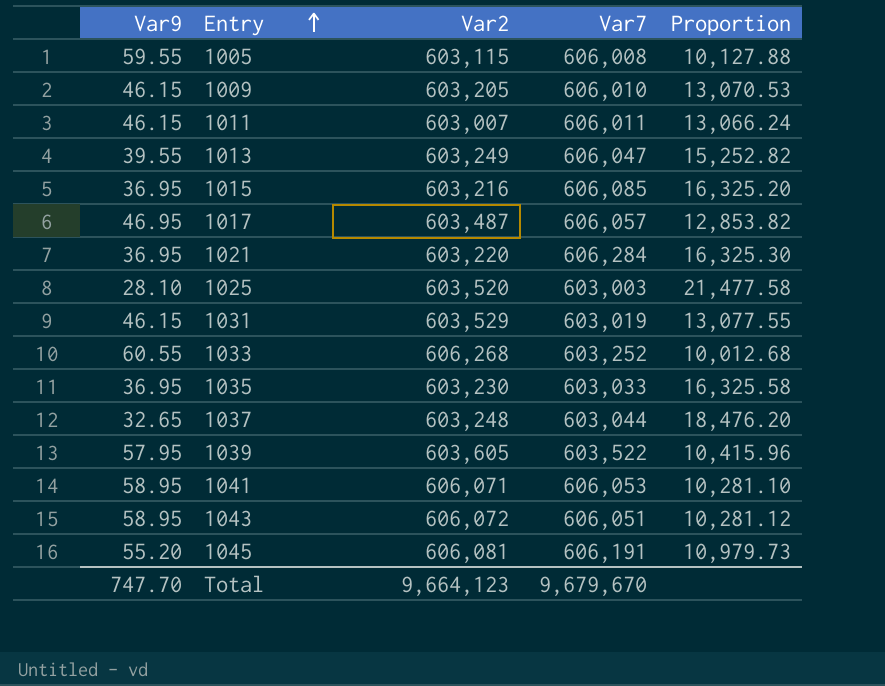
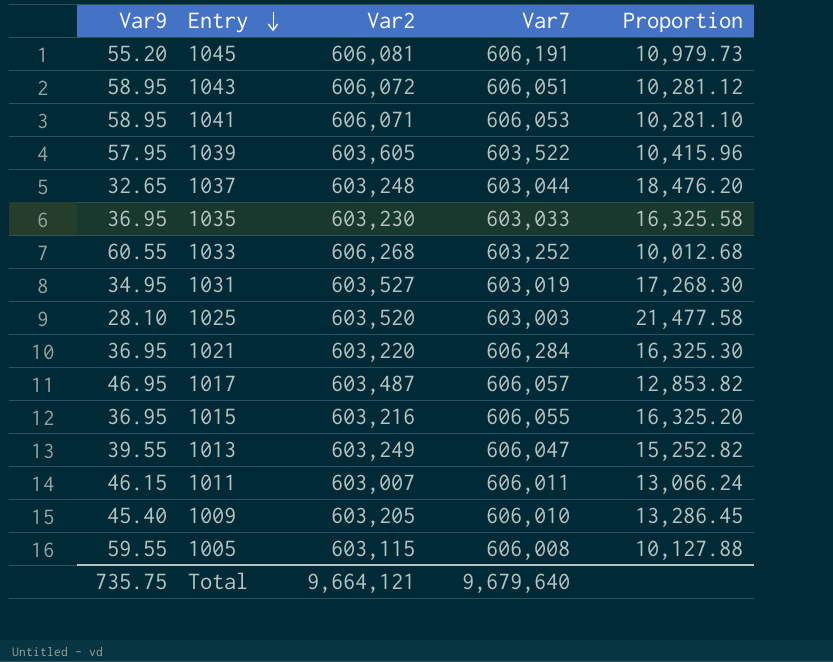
row order: Entry ascending -> Entry descending
1031 | Var9: 46.15 -> 34.95
1031 | Var2: 603,529 -> 603,527
1031 | Proportion: 13,077.55 -> 17,268.30
1015 | Var7: 606,085 -> 606,055
1009 | Var9: 46.15 -> 45.40
1009 | Proportion: 13,070.53 -> 13,286.45
Total | Var9: 747.70 -> 735.75
Total | Var2: 9,664,123 -> 9,664,121
Total | Var7: 9,679,670 -> 9,679,640

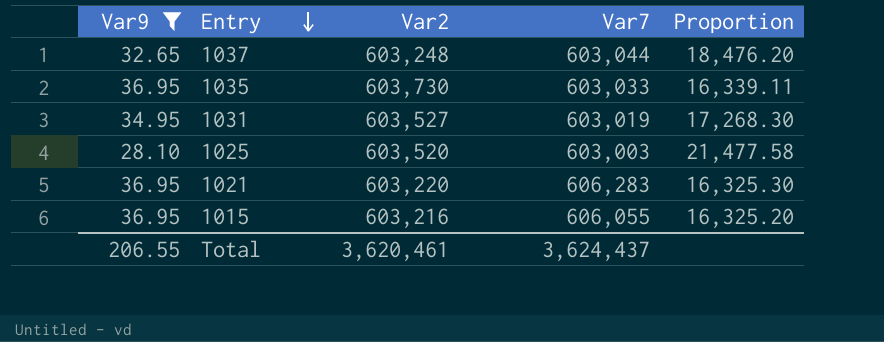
filter: none -> Var9 <= 36.95
1035 | Var2: 603,230 -> 603,730
1035 | Proportion: 16,325.58 -> 16,339.11
1021 | Var7: 606,284 -> 606,283
Total | Var9: 735.75 -> 206.55
Total | Var2: 9,664,121 -> 3,620,461
Total | Var7: 9,679,640 -> 3,624,437

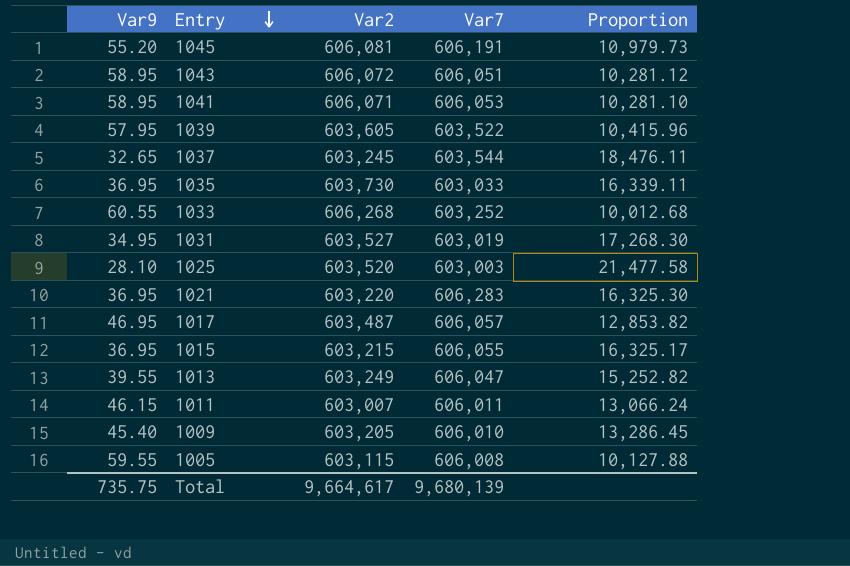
filter: Var9 <= 36.95 -> none
1037 | Var2: 603,248 -> 603,245
1037 | Var7: 603,044 -> 603,544
1037 | Proportion: 18,476.20 -> 18,476.11
1015 | Var2: 603,216 -> 603,215
1015 | Proportion: 16,325.20 -> 16,325.17
Total | Var9: 206.55 -> 735.75
Total | Var2: 3,620,461 -> 9,664,617
Total | Var7: 3,624,437 -> 9,680,139

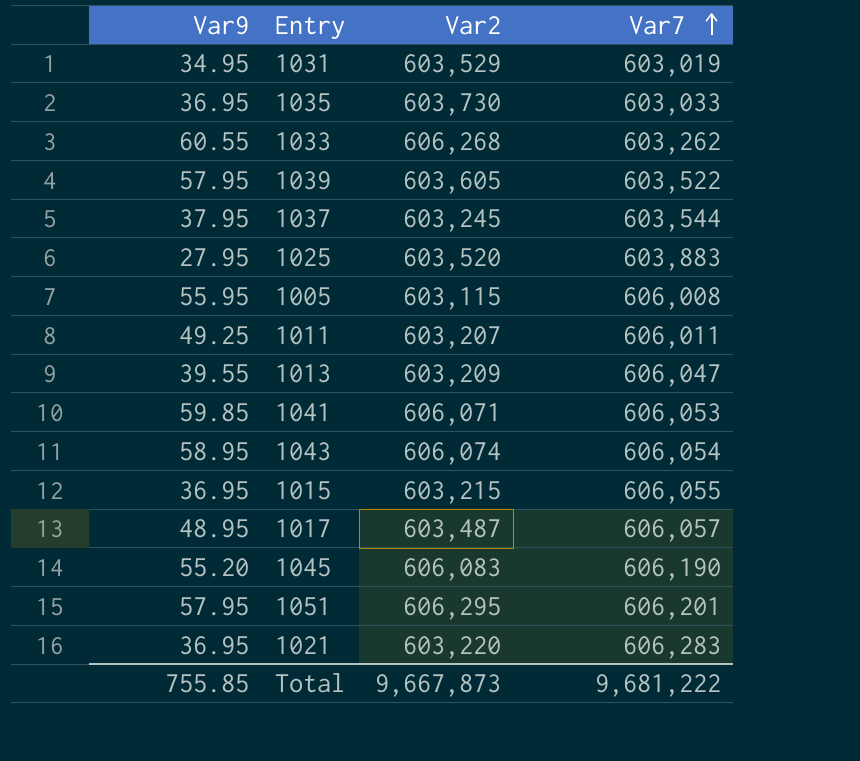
row order: Entry descending -> Var7 ascending
column Proportion | formula: [Var2] / [Var9] -> none
row 1009: 45.40 | 603,205 | 606,010 | 13,286.45 -> none
1031 | Var2: 603,527 -> 603,529
1033 | Var7: 603,252 -> 603,262
1037 | Var9: 32.65 -> 37.95
1025 | Var9: 28.10 -> 27.95
1025 | Var7: 603,003 -> 603,883
1005 | Var9: 59.55 -> 55.95
1011 | Var9: 46.15 -> 49.25
1011 | Var2: 603,007 -> 603,207
1013 | Var2: 603,249 -> 603,209
1041 | Var9: 58.95 -> 59.85
1043 | Var2: 606,072 -> 606,074
1043 | Var7: 606,051 -> 606,054
1017 | Var9: 46.95 -> 48.95
1045 | Var2: 606,081 -> 606,083
1045 | Var7: 606,191 -> 606,190
row 1051: none -> 57.95 | 606,295 | 606,201
Total | Var9: 735.75 -> 755.85
Total | Var2: 9,664,617 -> 9,667,873
Total | Var7: 9,680,139 -> 9,681,222

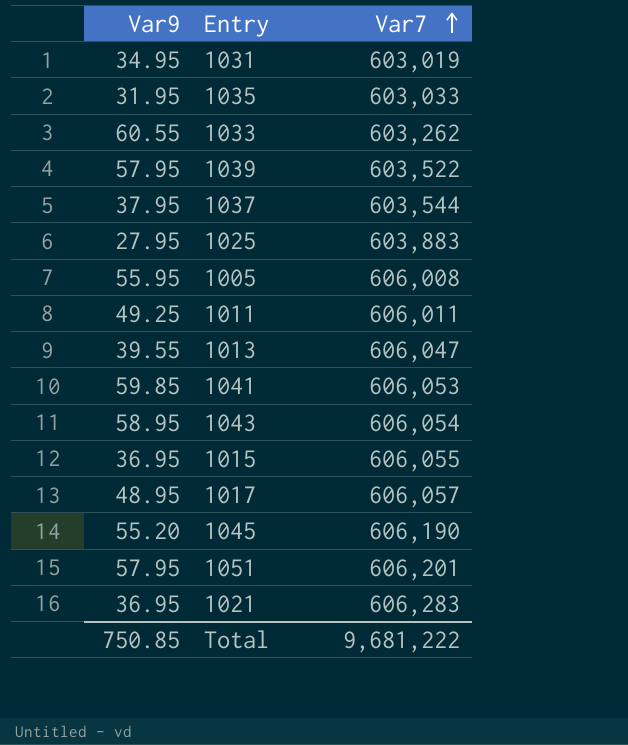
column Var2 | position: 3 -> none
1035 | Var9: 36.95 -> 31.95
Total | Var9: 755.85 -> 750.85

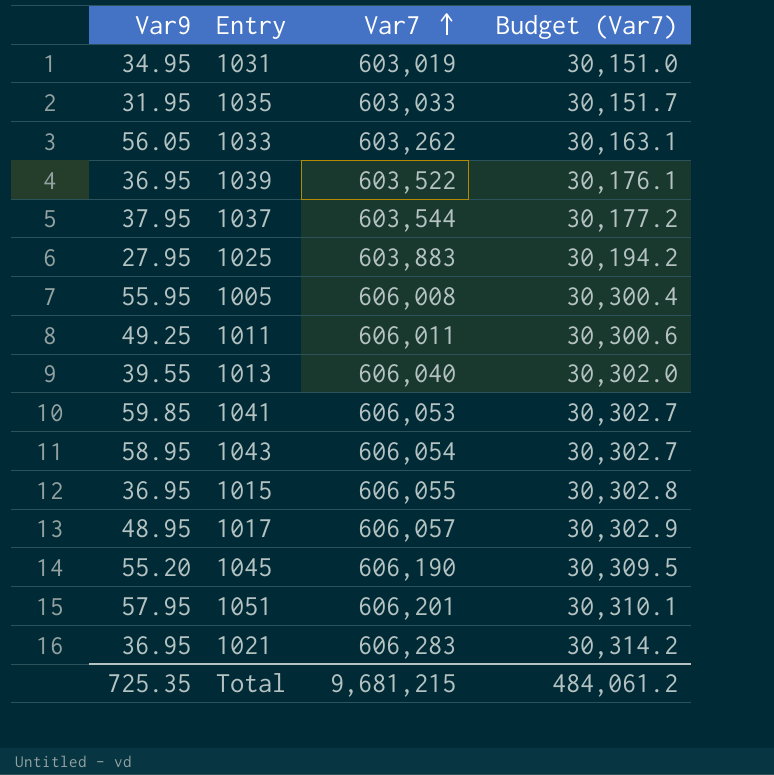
column Budget (Var7) | formula: none -> [Var7] * 0.05
1033 | Var9: 60.55 -> 56.05
1039 | Var9: 57.95 -> 36.95
1013 | Var7: 606,047 -> 606,040
Total | Var9: 750.85 -> 725.35
Total | Var7: 9,681,222 -> 9,681,215

